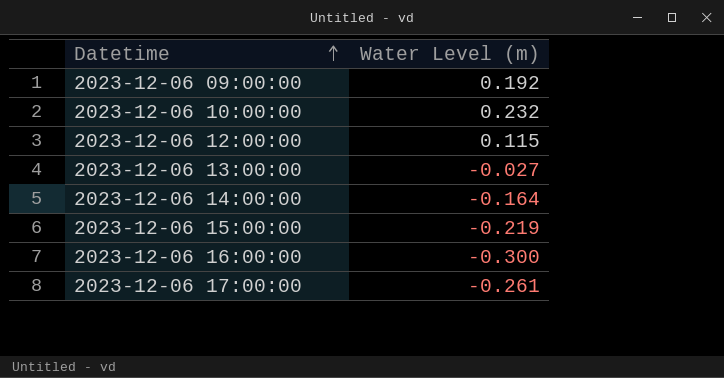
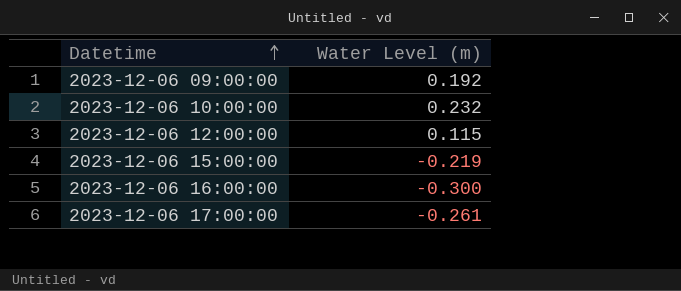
row 2023-12-06 13:00:00: -0.027 -> none
row 2023-12-06 14:00:00: -0.164 -> none

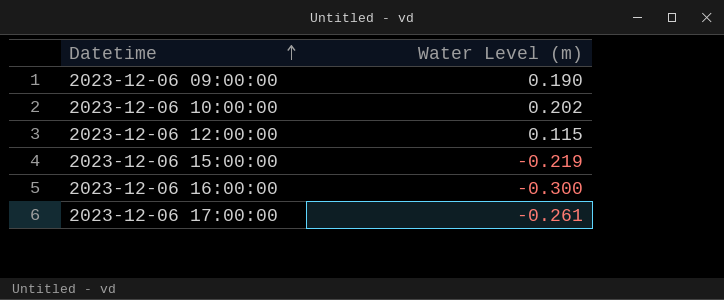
2023-12-06 09:00:00 | Water Level (m): 0.192 -> 0.190
2023-12-06 10:00:00 | Water Level (m): 0.232 -> 0.202

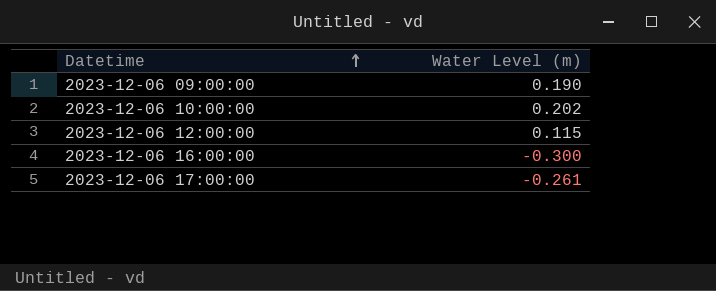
row 2023-12-06 15:00:00: -0.219 -> none

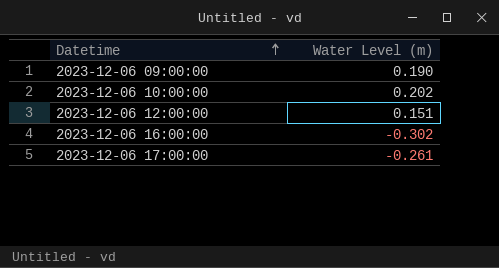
2023-12-06 12:00:00 | Water Level (m): 0.115 -> 0.151
2023-12-06 16:00:00 | Water Level (m): -0.300 -> -0.302

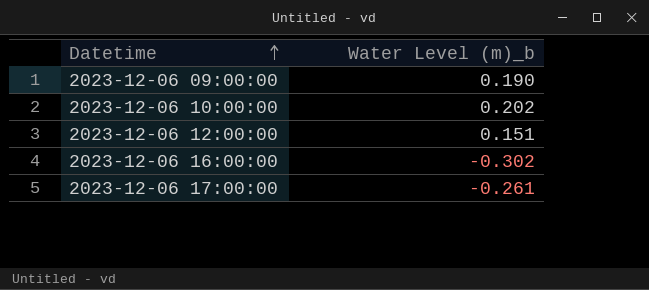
column name: Water Level (m) -> Water Level (m)_b

